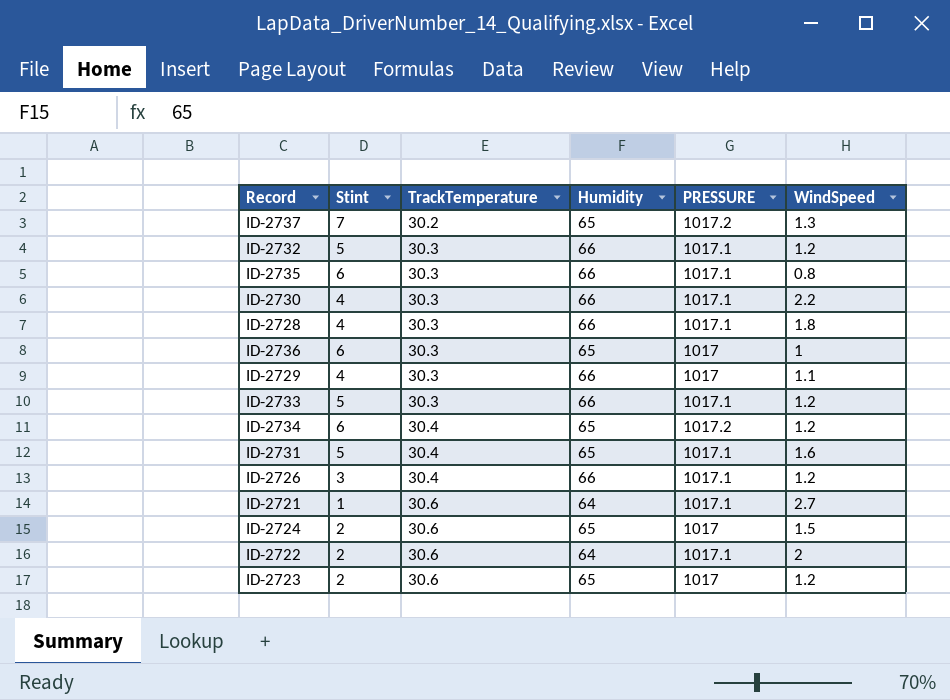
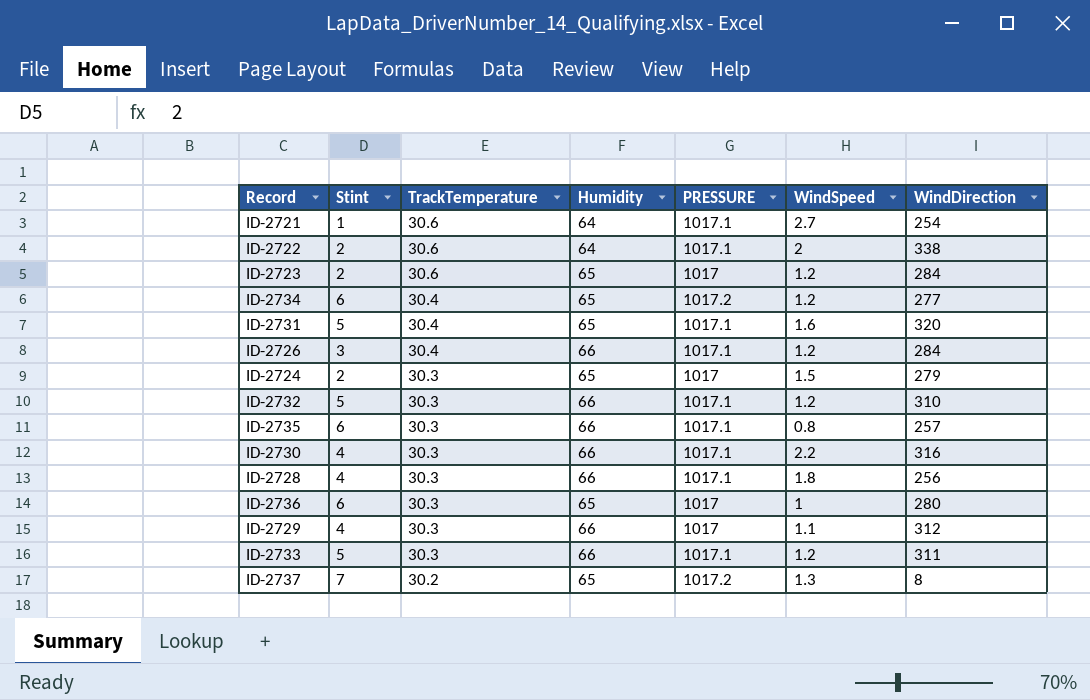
row order: TrackTemperature ascending -> TrackTemperature descending
column WindDirection | position: none -> 7
ID-2724 | TrackTemperature: 30.6 -> 30.3

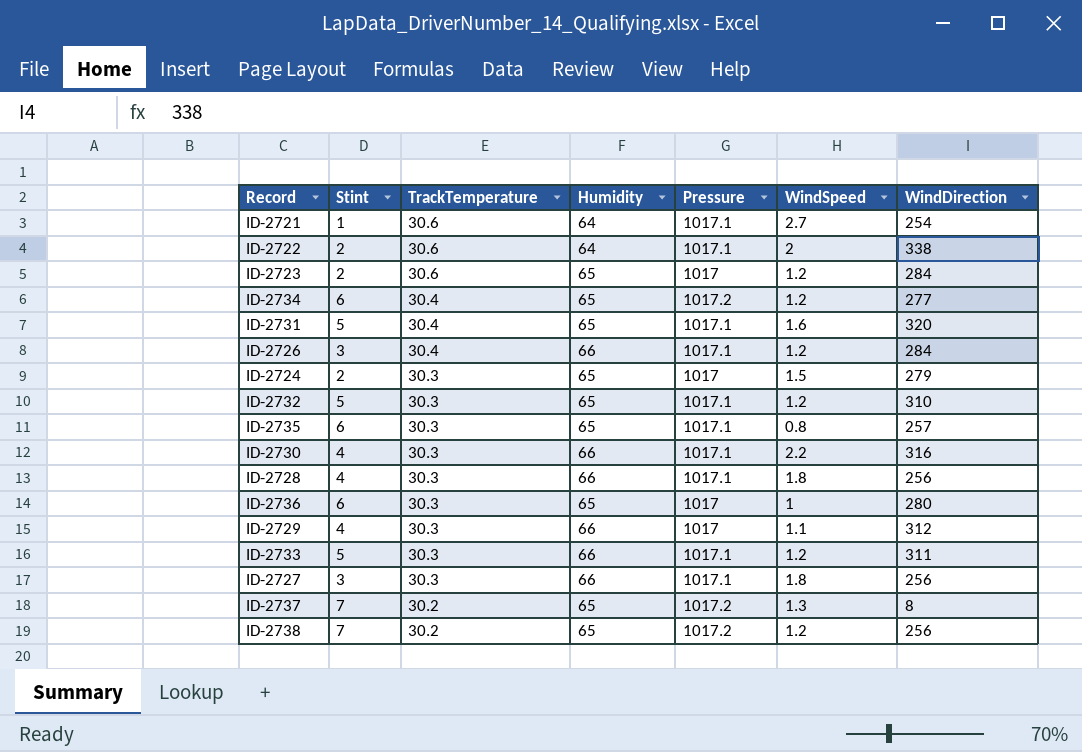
column name: PRESSURE -> Pressure
ID-2732 | Humidity: 66 -> 65
ID-2735 | Humidity: 66 -> 65
row ID-2727: none -> 3 | 30.3 | 66 | 1017.1 | 1.8 | 256
row ID-2738: none -> 7 | 30.2 | 65 | 1017.2 | 1.2 | 256

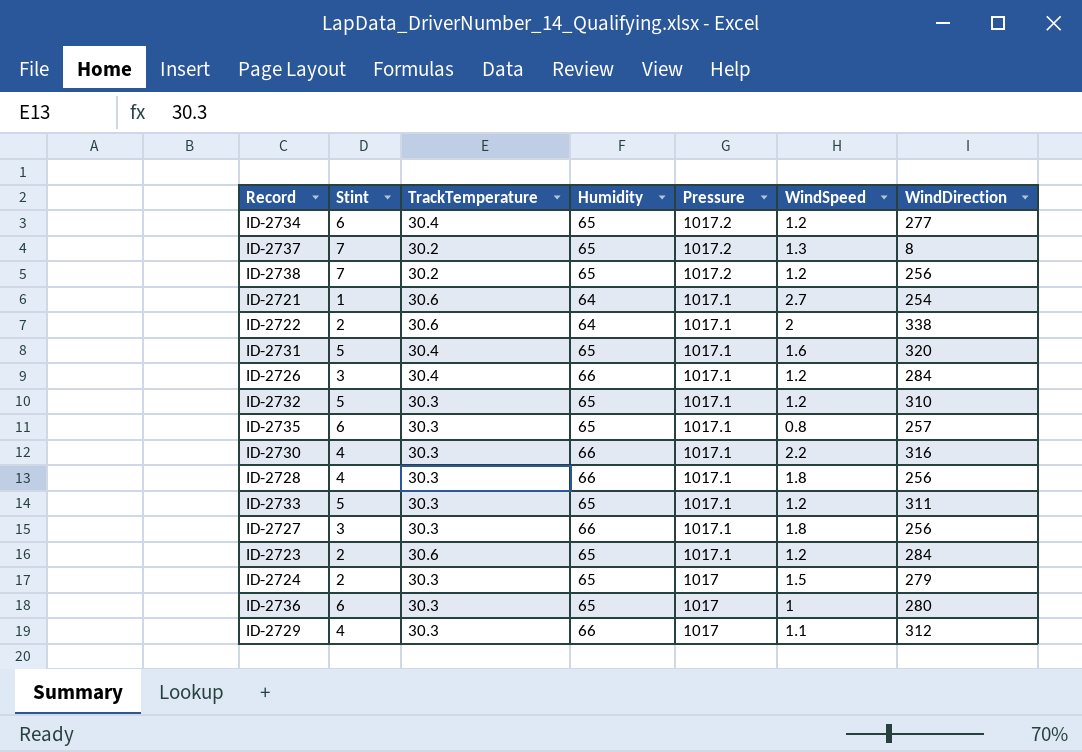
row order: TrackTemperature descending -> Pressure descending
ID-2733 | Humidity: 66 -> 65
ID-2723 | Pressure: 1017 -> 1017.1

